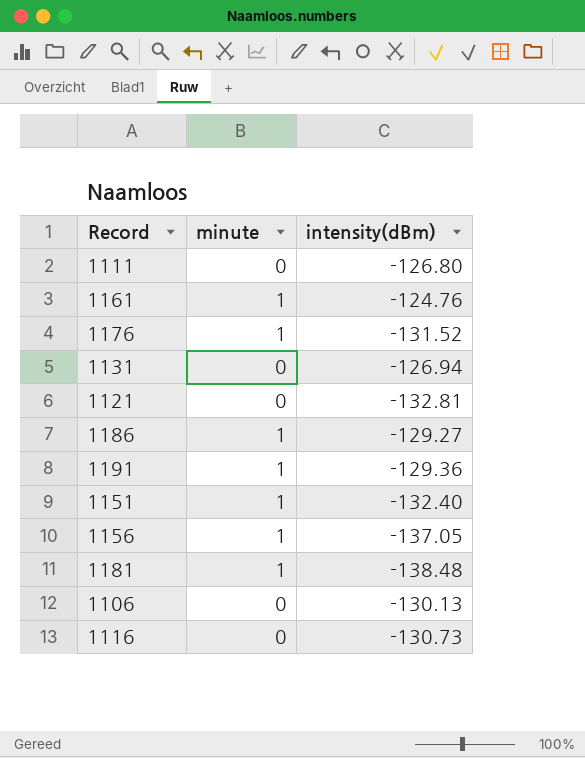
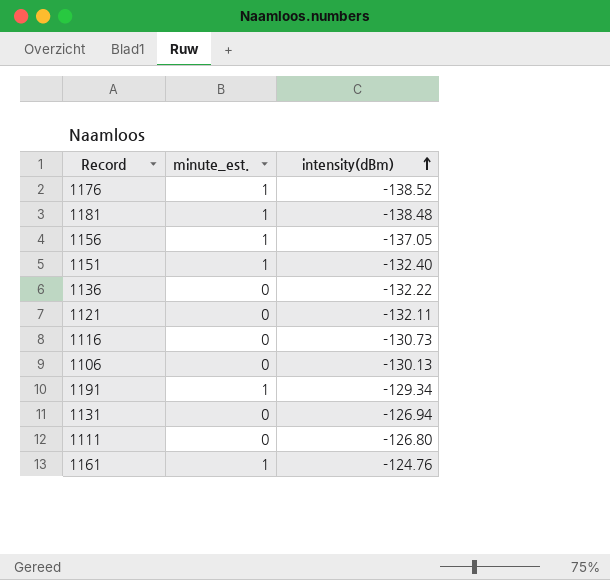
row order: none -> intensity(dBm) ascending
column name: minute -> minute_est.
row 1186: 1 | -129.27 -> none
1176 | intensity(dBm): -131.52 -> -138.52
row 1136: none -> 0 | -132.22
1121 | intensity(dBm): -132.81 -> -132.11
1191 | intensity(dBm): -129.36 -> -129.34

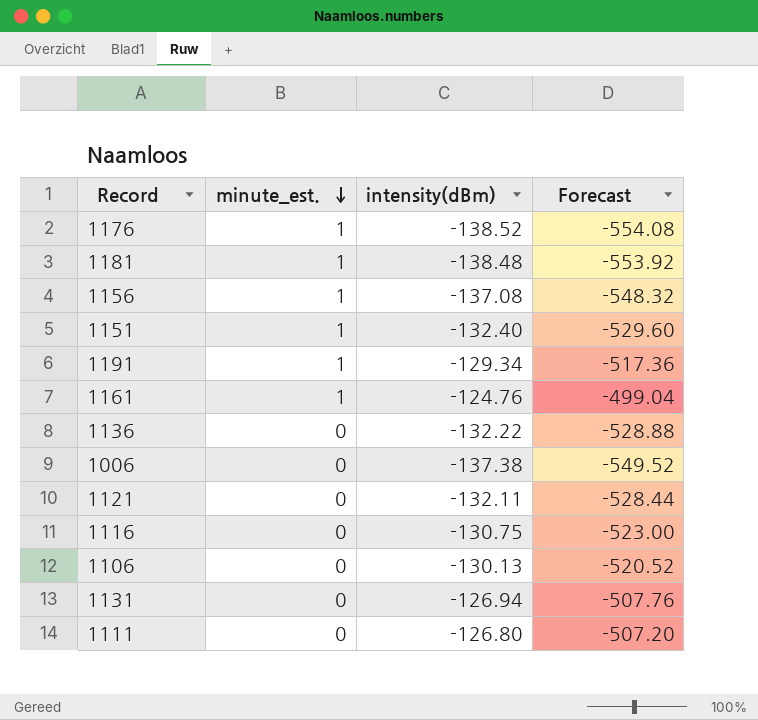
row order: intensity(dBm) ascending -> minute_est. descending
column Forecast | formula: none -> [intensity(dBm)] * 4
1156 | intensity(dBm): -137.05 -> -137.08
row 1006: none -> 0 | -137.38 | -549.52
1116 | intensity(dBm): -130.73 -> -130.75

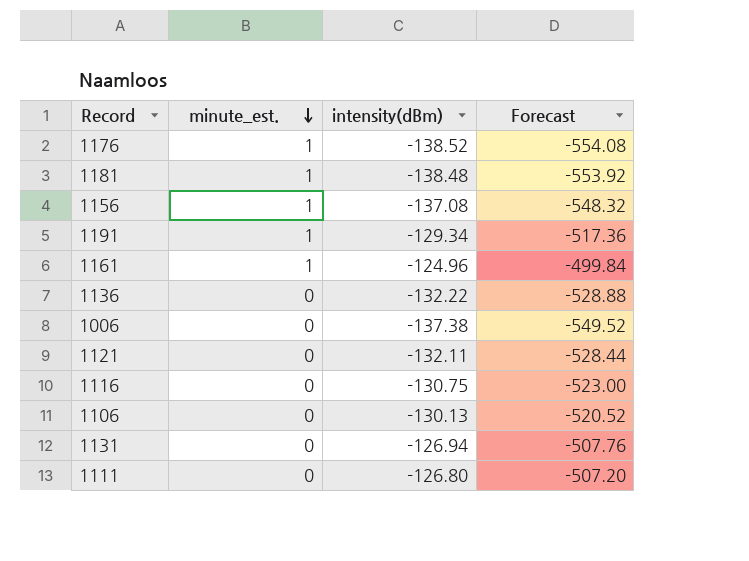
row 1151: 1 | -132.40 | -529.60 -> none
1161 | intensity(dBm): -124.76 -> -124.96
1161 | Forecast: -499.04 -> -499.84

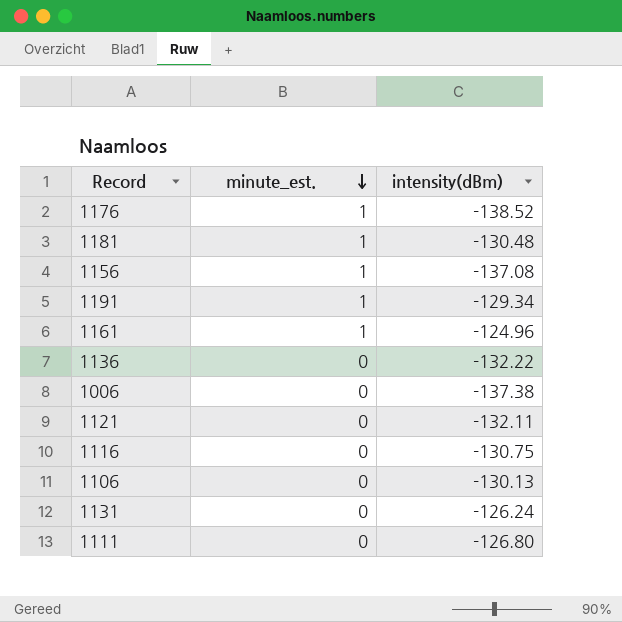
column Forecast | formula: [intensity(dBm)] * 4 -> none
1181 | intensity(dBm): -138.48 -> -130.48
1131 | intensity(dBm): -126.94 -> -126.24

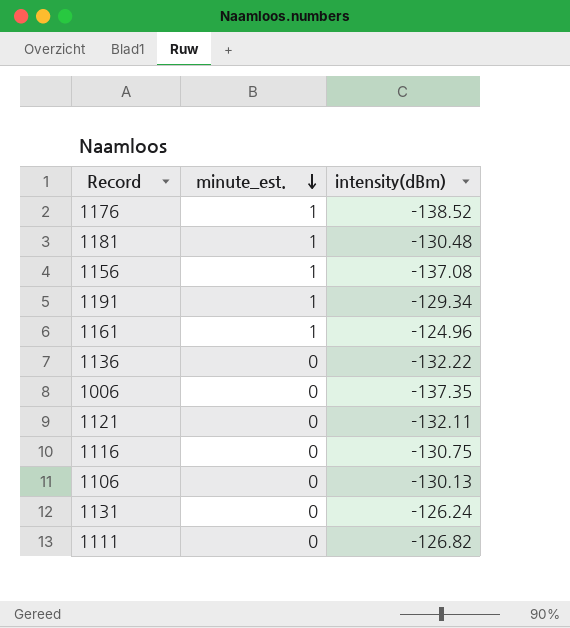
1006 | intensity(dBm): -137.38 -> -137.35
1111 | intensity(dBm): -126.80 -> -126.82

